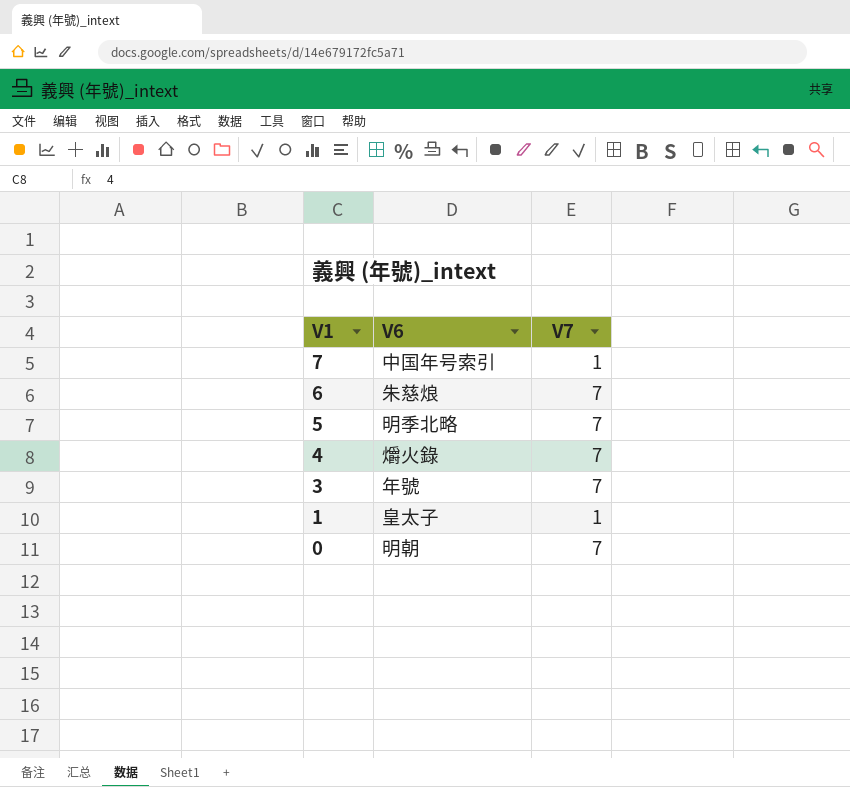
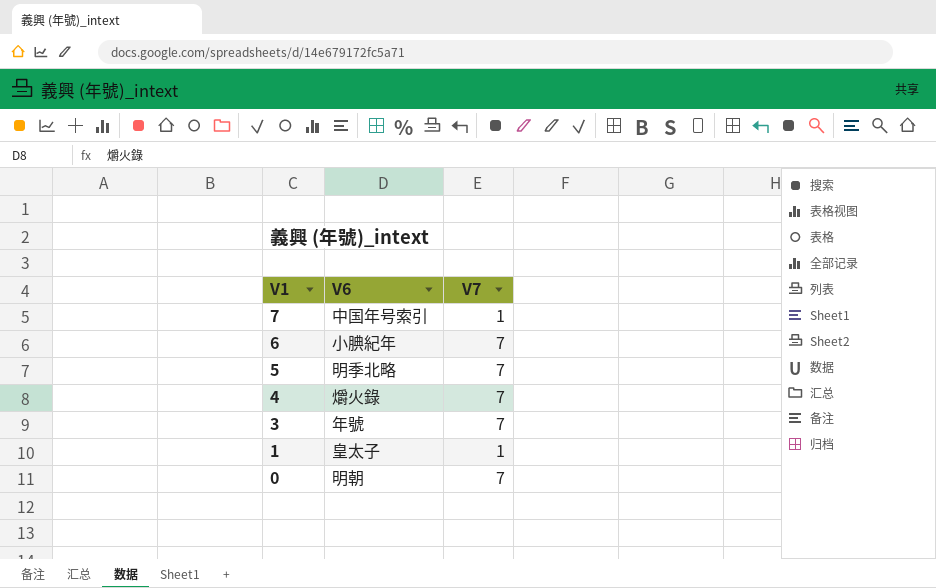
6 | V6: 朱慈烺 -> 小腆紀年

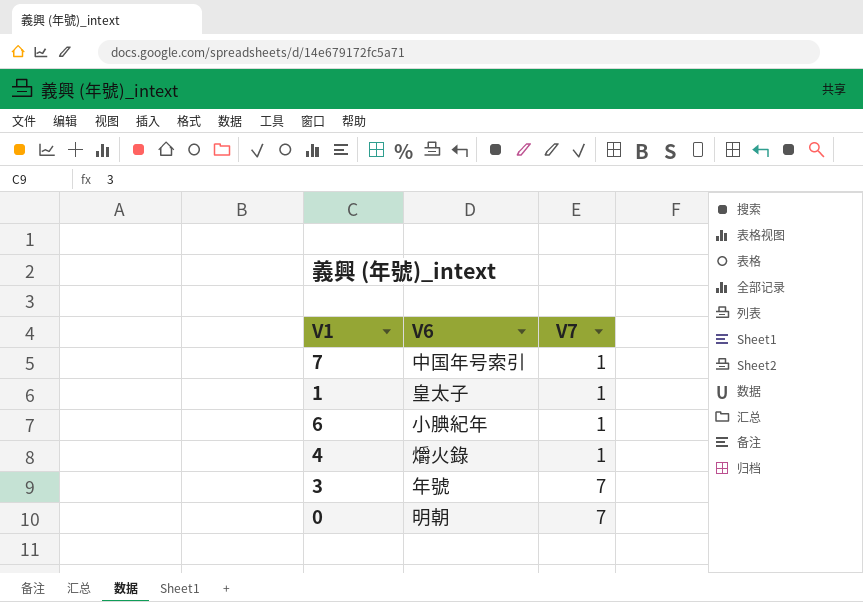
row order: V1 descending -> V7 ascending
row 5: 明季北略 | 7 -> none
6 | V7: 7 -> 1
4 | V7: 7 -> 1

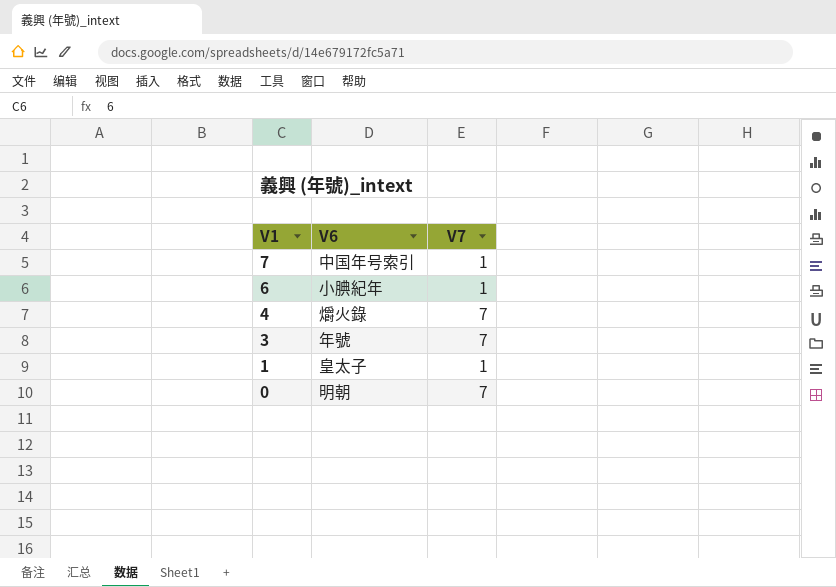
row order: V7 ascending -> V1 descending
4 | V7: 1 -> 7

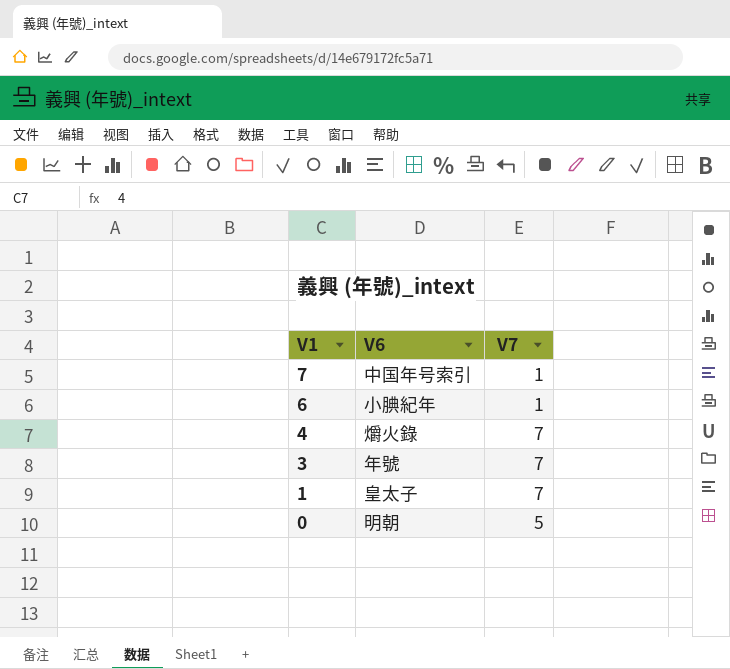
1 | V7: 1 -> 7
0 | V7: 7 -> 5

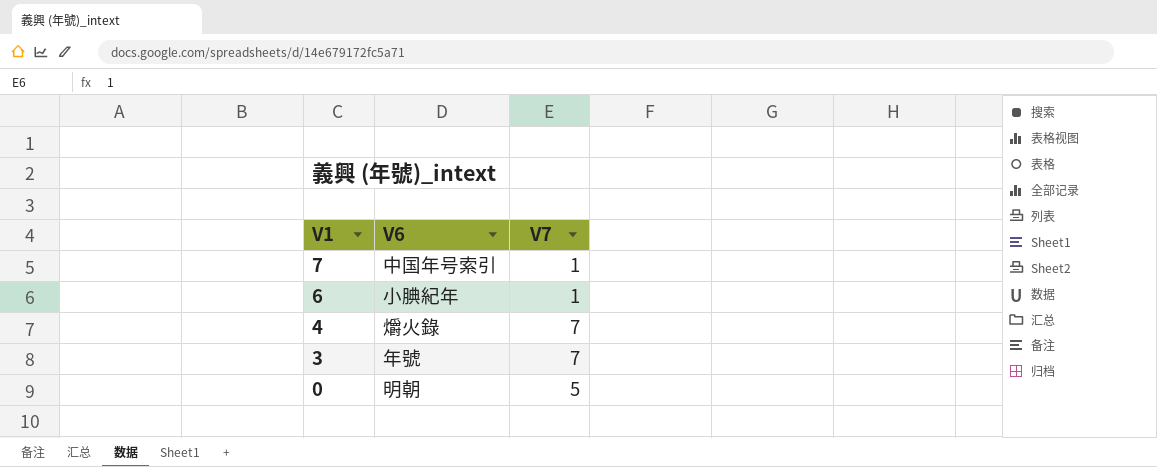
row 1: 皇太子 | 7 -> none

